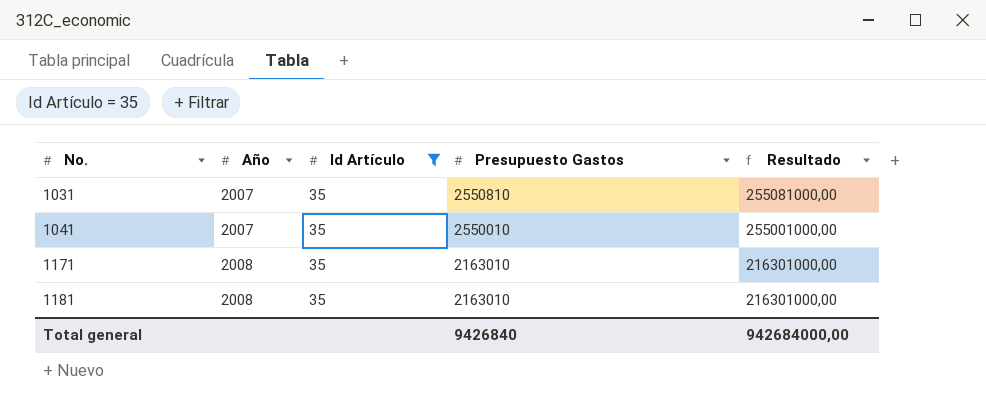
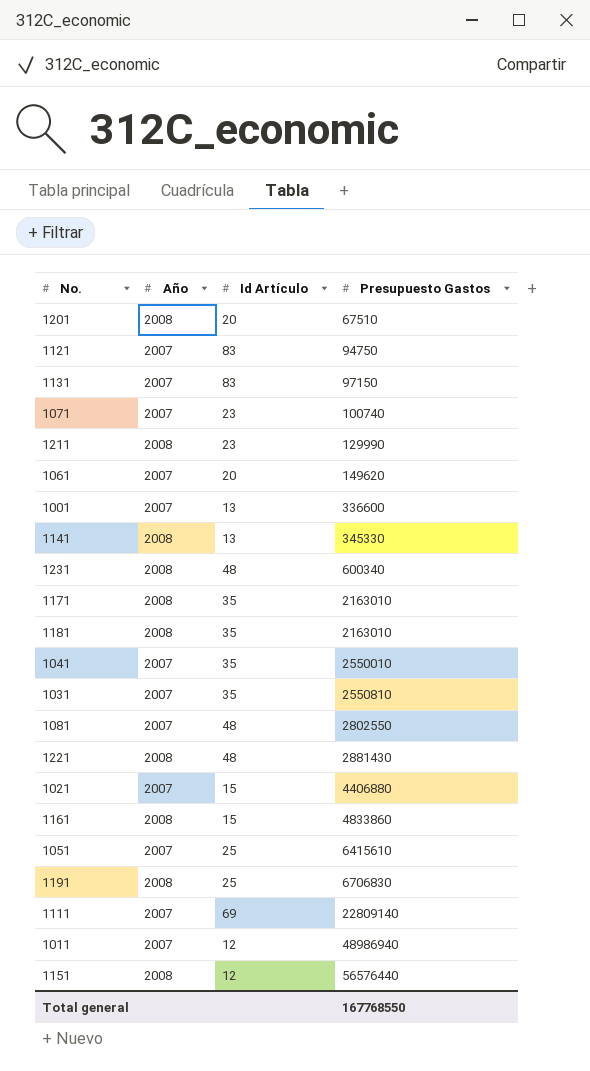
filter: Id Artículo = 35 -> none
row order: No. ascending -> Presupuesto Gastos ascending
column Resultado | formula: [Presupuesto Gastos] * 100 -> none
Total general | Presupuesto Gastos: 9426840 -> 167768550

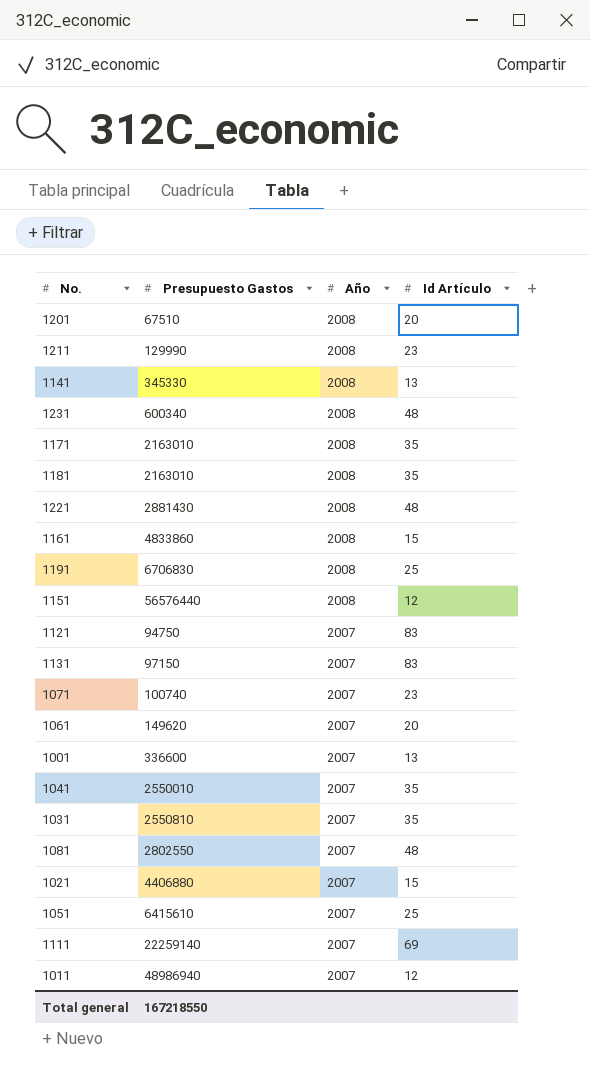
row order: Presupuesto Gastos ascending -> Año descending
column Presupuesto Gastos | position: 4 -> 2
1111 | Presupuesto Gastos: 22809140 -> 22259140
Total general | Presupuesto Gastos: 167768550 -> 167218550

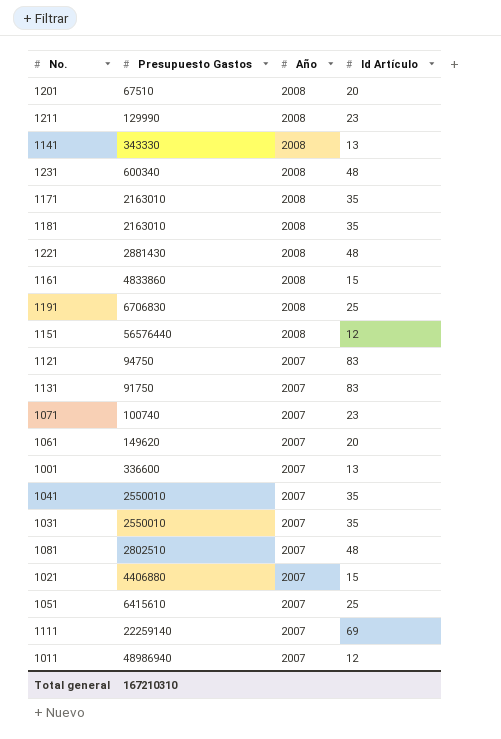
1141 | Presupuesto Gastos: 345330 -> 343330
1131 | Presupuesto Gastos: 97150 -> 91750
1031 | Presupuesto Gastos: 2550810 -> 2550010
1081 | Presupuesto Gastos: 2802550 -> 2802510
Total general | Presupuesto Gastos: 167218550 -> 167210310

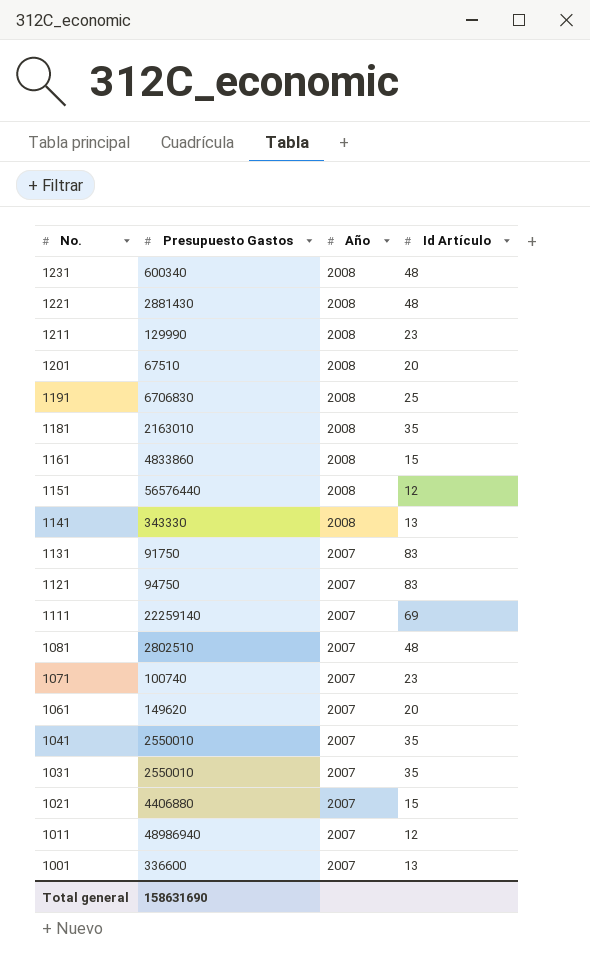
row order: Año descending -> No. descending
row 1171: 2163010 | 2008 | 35 -> none
row 1051: 6415610 | 2007 | 25 -> none
Total general | Presupuesto Gastos: 167210310 -> 158631690

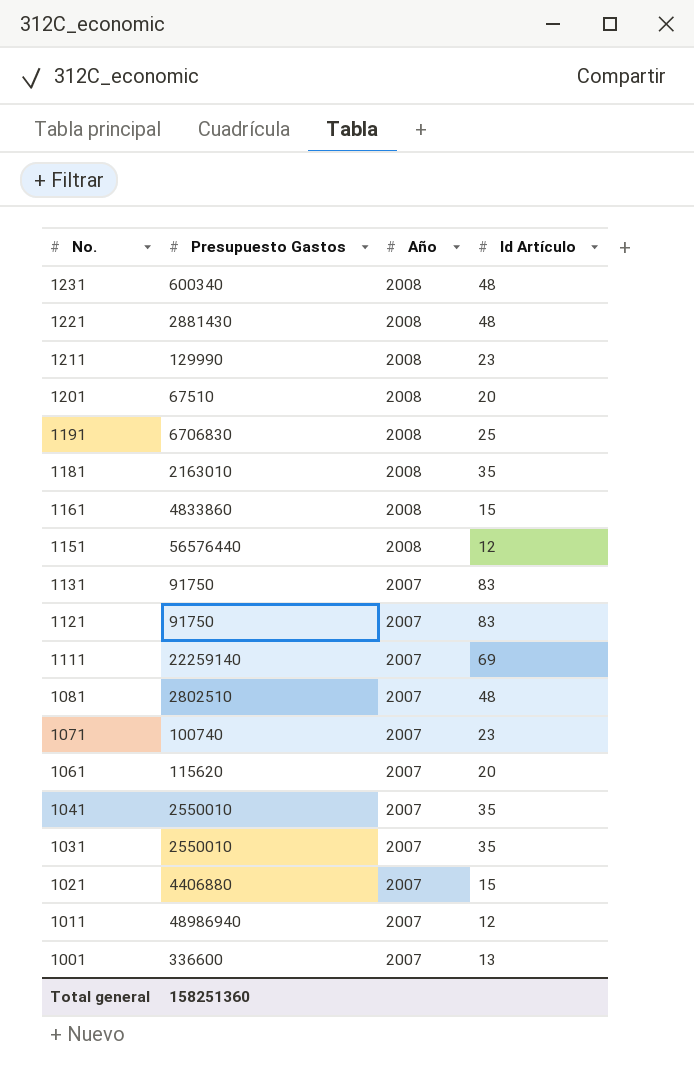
row 1141: 343330 | 2008 | 13 -> none
1121 | Presupuesto Gastos: 94750 -> 91750
1061 | Presupuesto Gastos: 149620 -> 115620
Total general | Presupuesto Gastos: 158631690 -> 158251360

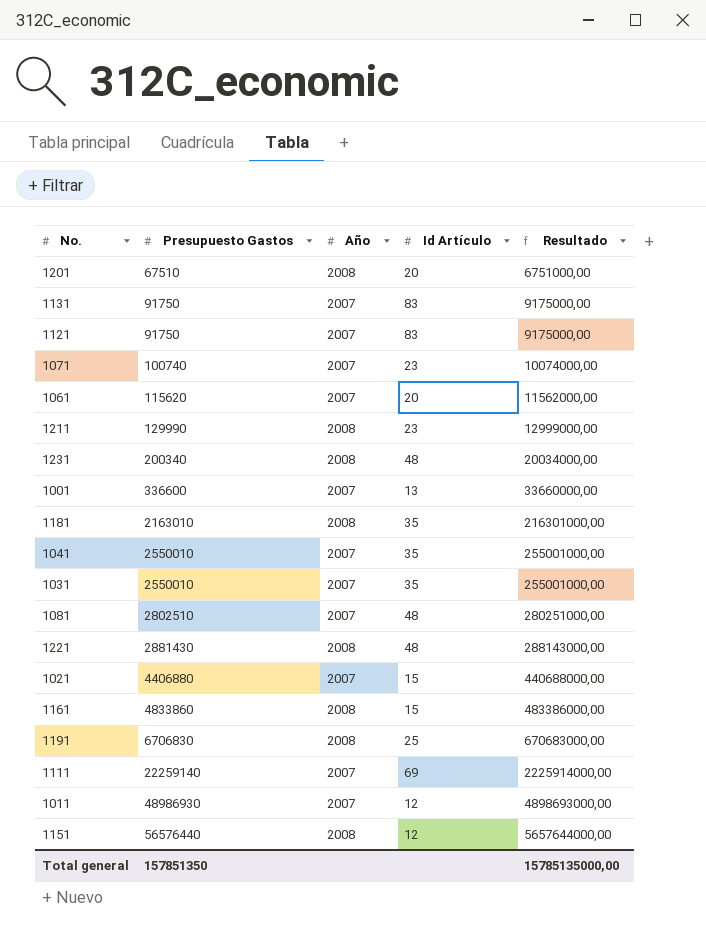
row order: No. descending -> Presupuesto Gastos ascending
column Resultado | formula: none -> [Presupuesto Gastos] * 100
1231 | Presupuesto Gastos: 600340 -> 200340
1011 | Presupuesto Gastos: 48986940 -> 48986930
Total general | Presupuesto Gastos: 158251360 -> 157851350

